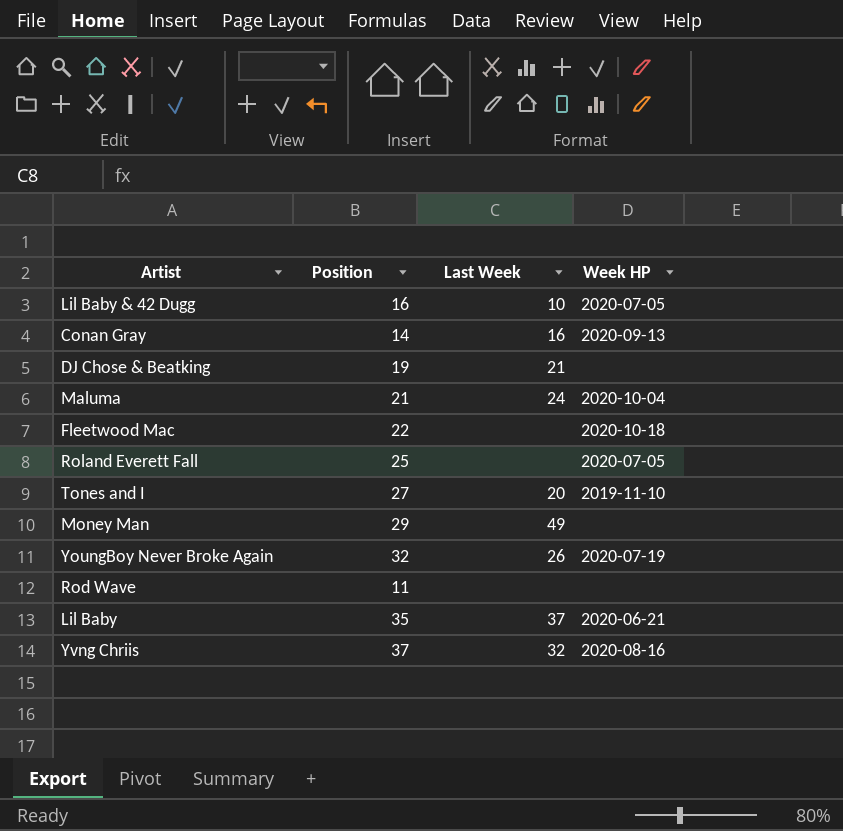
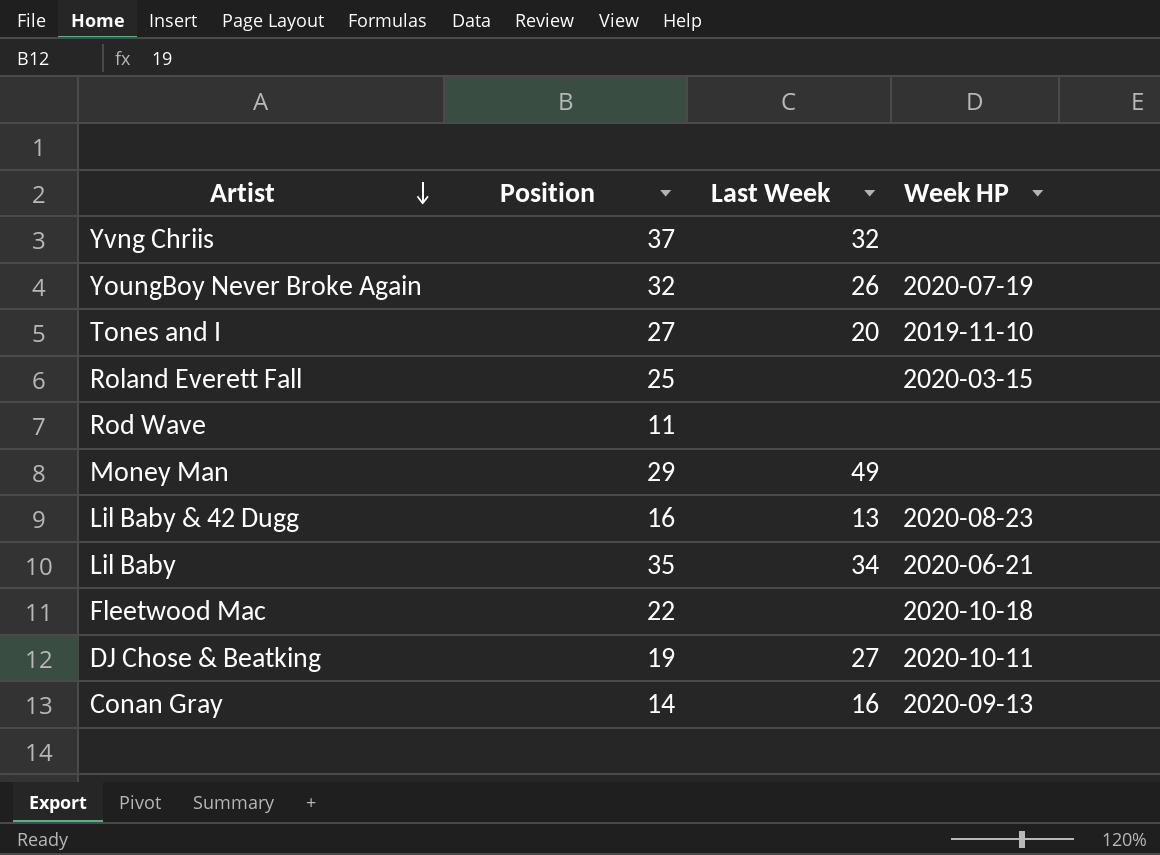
row order: none -> Artist descending
row Maluma: 21 | 24 | 2020-10-04 -> none
Yvng Chriis | Week HP: 2020-08-16 -> none
Roland Everett Fall | Week HP: 2020-07-05 -> 2020-03-15
Lil Baby & 42 Dugg | Last Week: 10 -> 13
Lil Baby & 42 Dugg | Week HP: 2020-07-05 -> 2020-08-23
Lil Baby | Last Week: 37 -> 34
DJ Chose & Beatking | Last Week: 21 -> 27
DJ Chose & Beatking | Week HP: none -> 2020-10-11

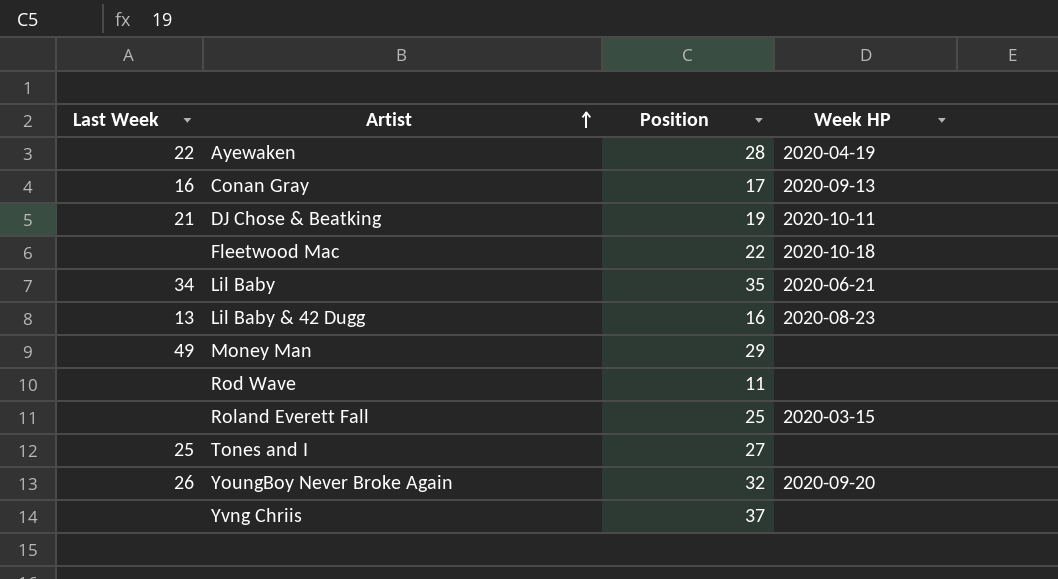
row order: Artist descending -> Artist ascending
column Last Week | position: 3 -> 1
row Ayewaken: none -> 22 | 28 | 2020-04-19
Conan Gray | Position: 14 -> 17
DJ Chose & Beatking | Last Week: 27 -> 21
Tones and I | Last Week: 20 -> 25
Tones and I | Week HP: 2019-11-10 -> none
YoungBoy Never Broke Again | Week HP: 2020-07-19 -> 2020-09-20
Yvng Chriis | Last Week: 32 -> none

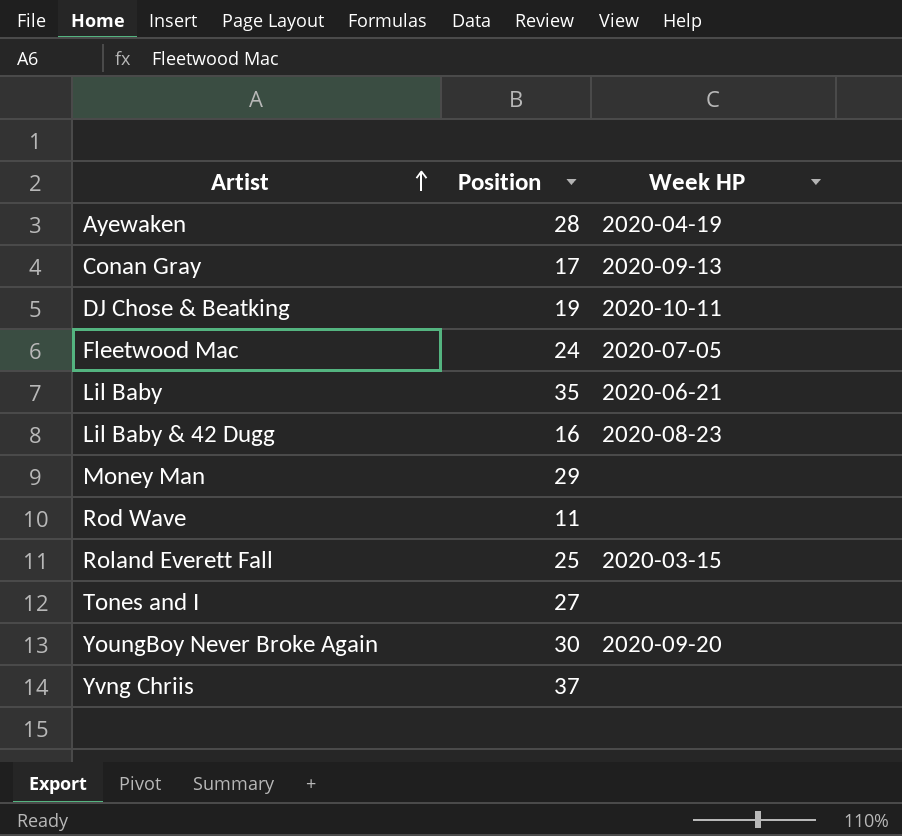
column Last Week | position: 1 -> none
Fleetwood Mac | Position: 22 -> 24
Fleetwood Mac | Week HP: 2020-10-18 -> 2020-07-05
YoungBoy Never Broke Again | Position: 32 -> 30

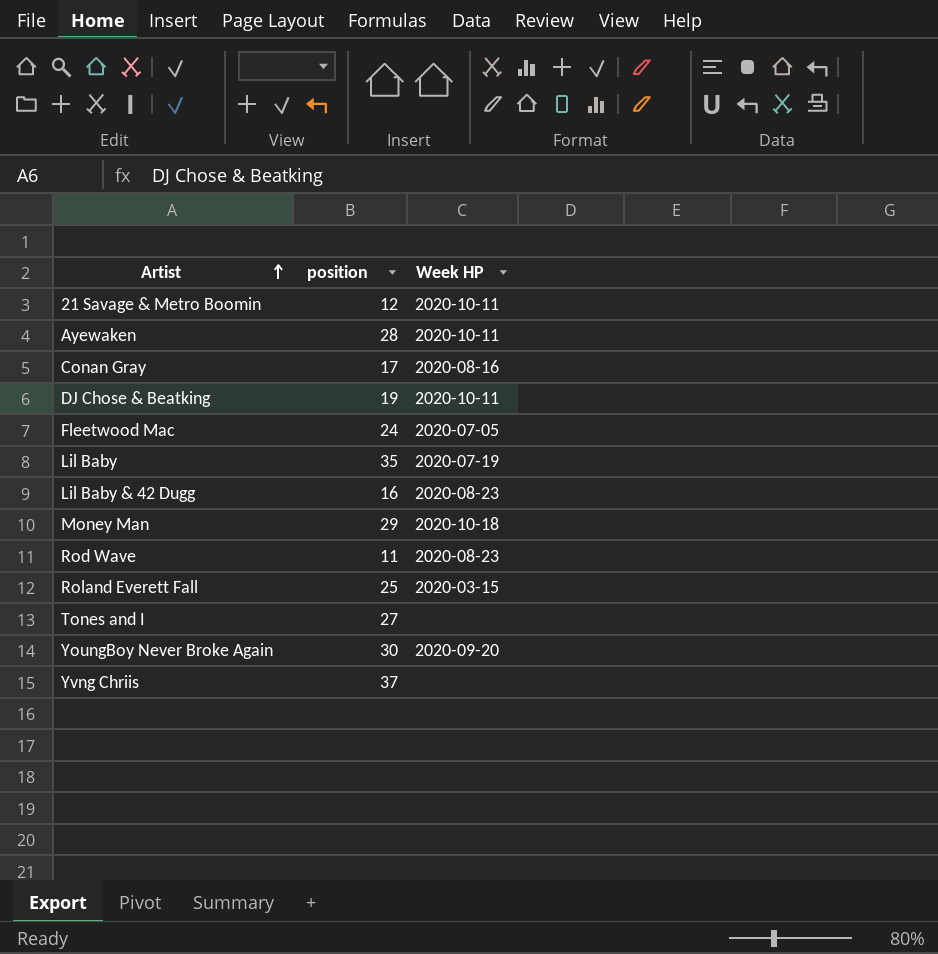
column name: Position -> position
row 21 Savage & Metro Boomin: none -> 12 | 2020-10-11
Ayewaken | Week HP: 2020-04-19 -> 2020-10-11
Conan Gray | Week HP: 2020-09-13 -> 2020-08-16
Lil Baby | Week HP: 2020-06-21 -> 2020-07-19
Money Man | Week HP: none -> 2020-10-18
Rod Wave | Week HP: none -> 2020-08-23

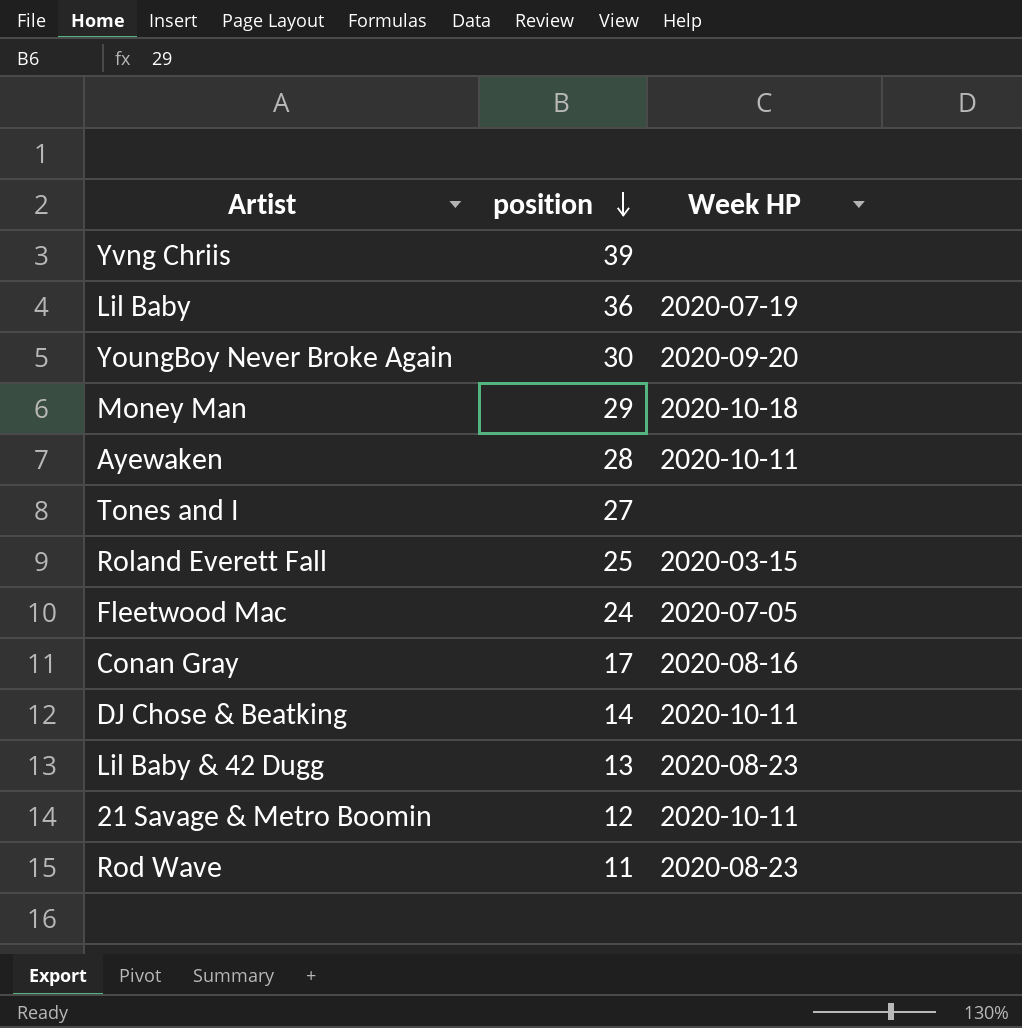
row order: Artist ascending -> position descending
Yvng Chriis | position: 37 -> 39
Lil Baby | position: 35 -> 36
DJ Chose & Beatking | position: 19 -> 14
Lil Baby & 42 Dugg | position: 16 -> 13

